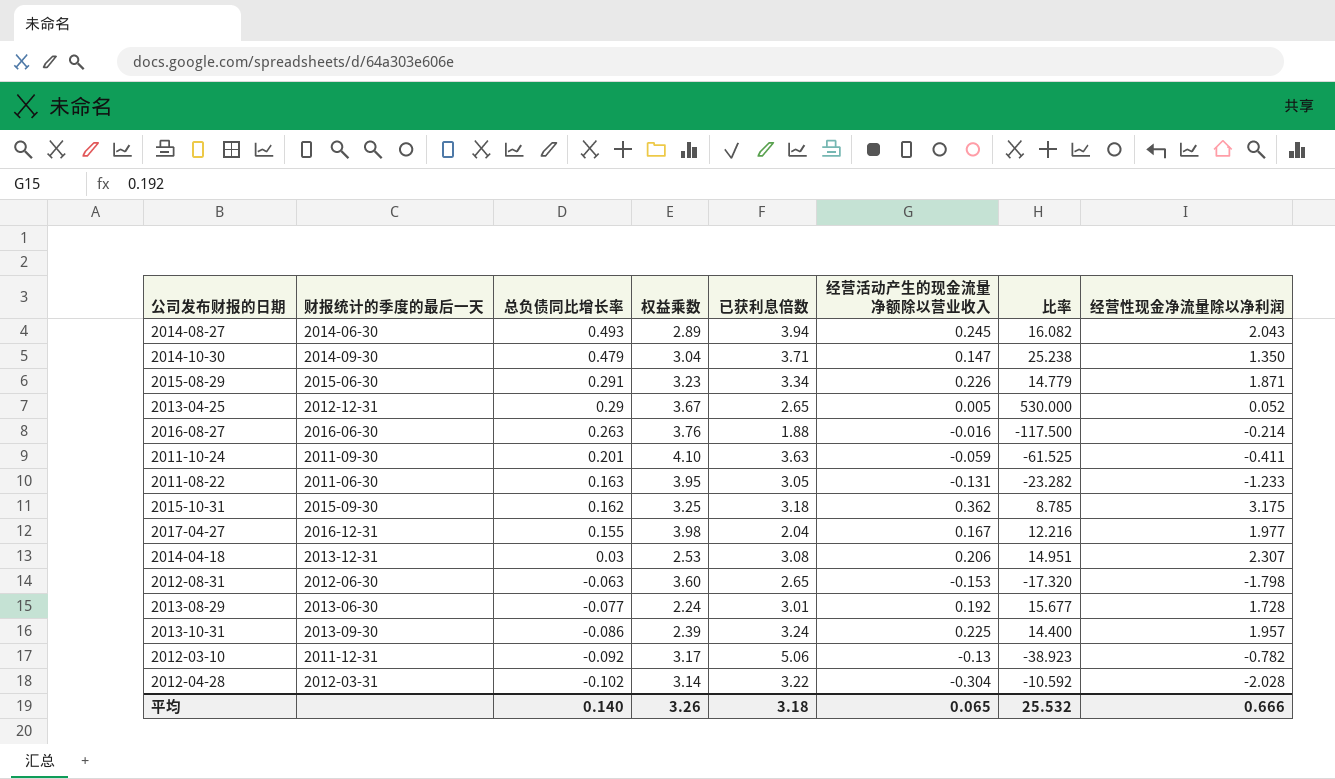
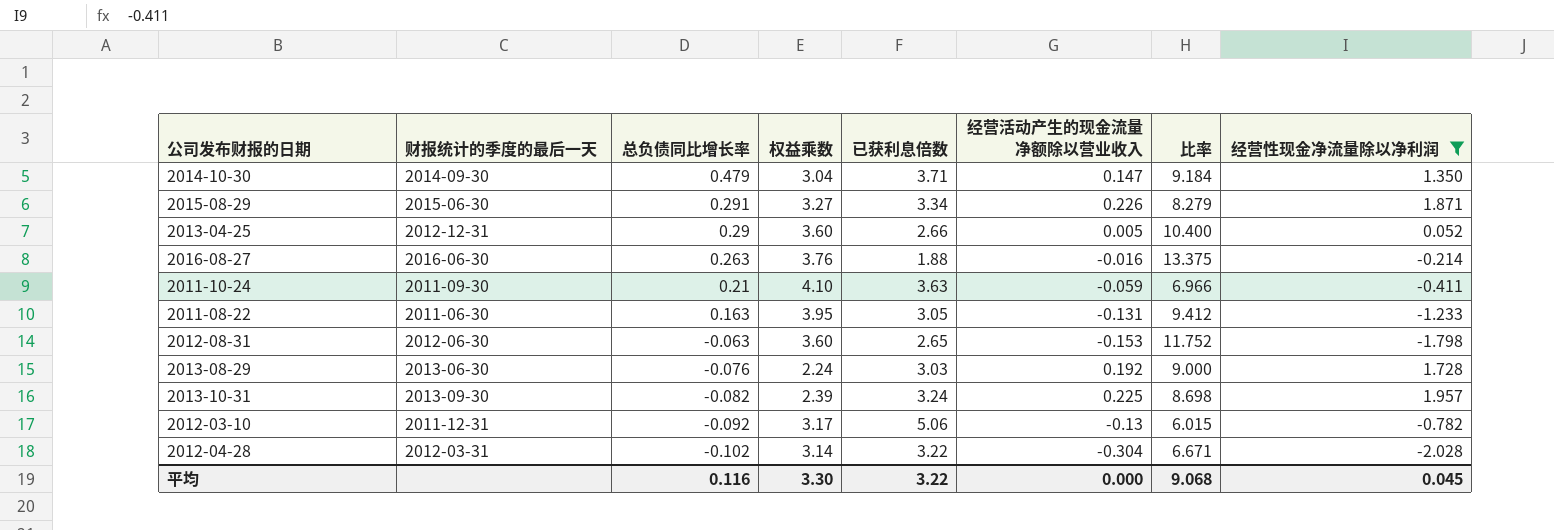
filter: none -> 经营性现金净流量除以净利润 <= 1.957
column 比率 | formula: [已获利息倍数] / [经营活动产生的现金流量净额除以营业收入] -> [经营性现金净流量除以净利润] / [经营活动产生的现金流量净额除以营业收入]
2015-08-29 | 权益乘数: 3.23 -> 3.27
2013-04-25 | 权益乘数: 3.67 -> 3.60
2013-04-25 | 已获利息倍数: 2.65 -> 2.66
2011-10-24 | 总负债同比增长率: 0.201 -> 0.21
2013-08-29 | 总负债同比增长率: -0.077 -> -0.076
2013-08-29 | 已获利息倍数: 3.01 -> 3.03
2013-10-31 | 总负债同比增长率: -0.086 -> -0.082
平均 | 总负债同比增长率: 0.140 -> 0.116
平均 | 权益乘数: 3.26 -> 3.30
平均 | 已获利息倍数: 3.18 -> 3.22
平均 | 经营活动产生的现金流量净额除以营业收入: 0.065 -> 0.000
平均 | 比率: 25.532 -> 9.068
平均 | 经营性现金净流量除以净利润: 0.666 -> 0.045

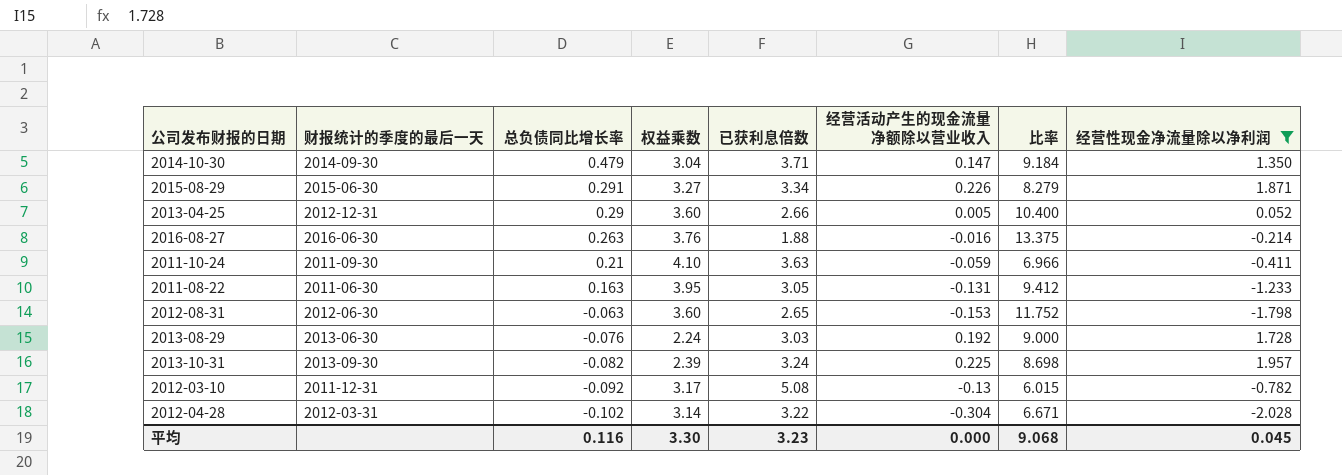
2012-03-10 | 已获利息倍数: 5.06 -> 5.08
平均 | 已获利息倍数: 3.22 -> 3.23

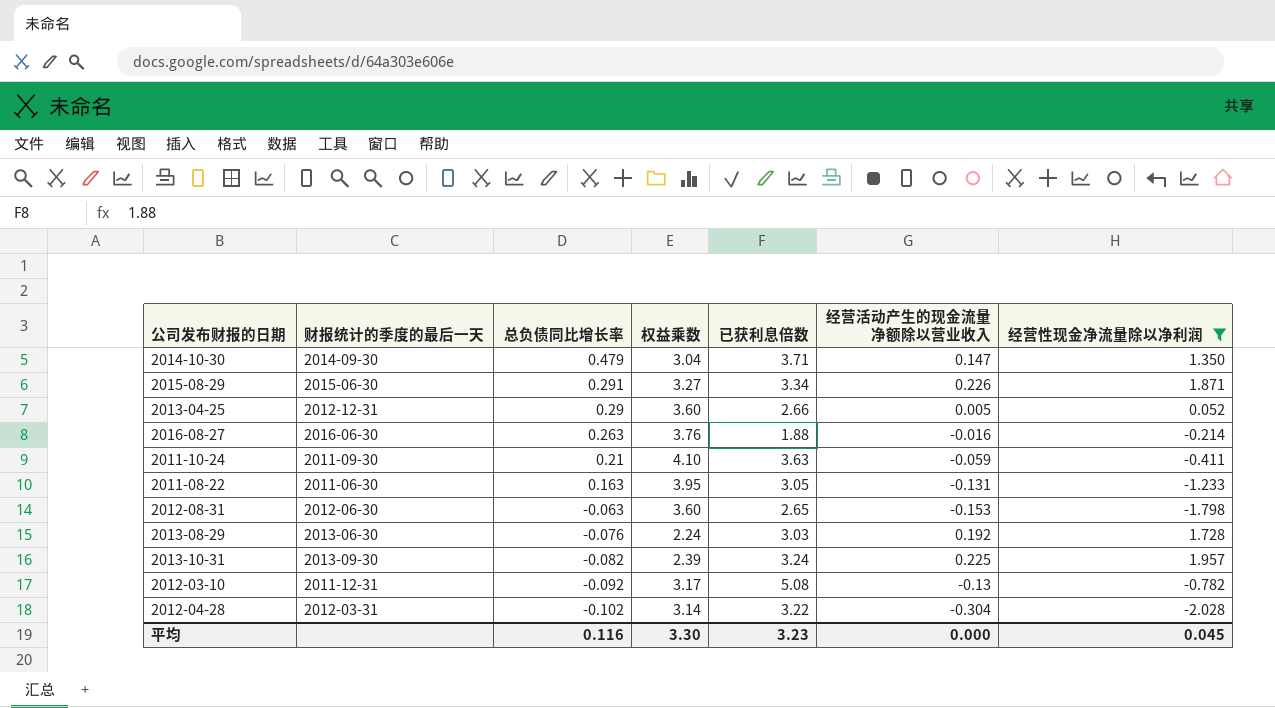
column 比率 | formula: [经营性现金净流量除以净利润] / [经营活动产生的现金流量净额除以营业收入] -> none

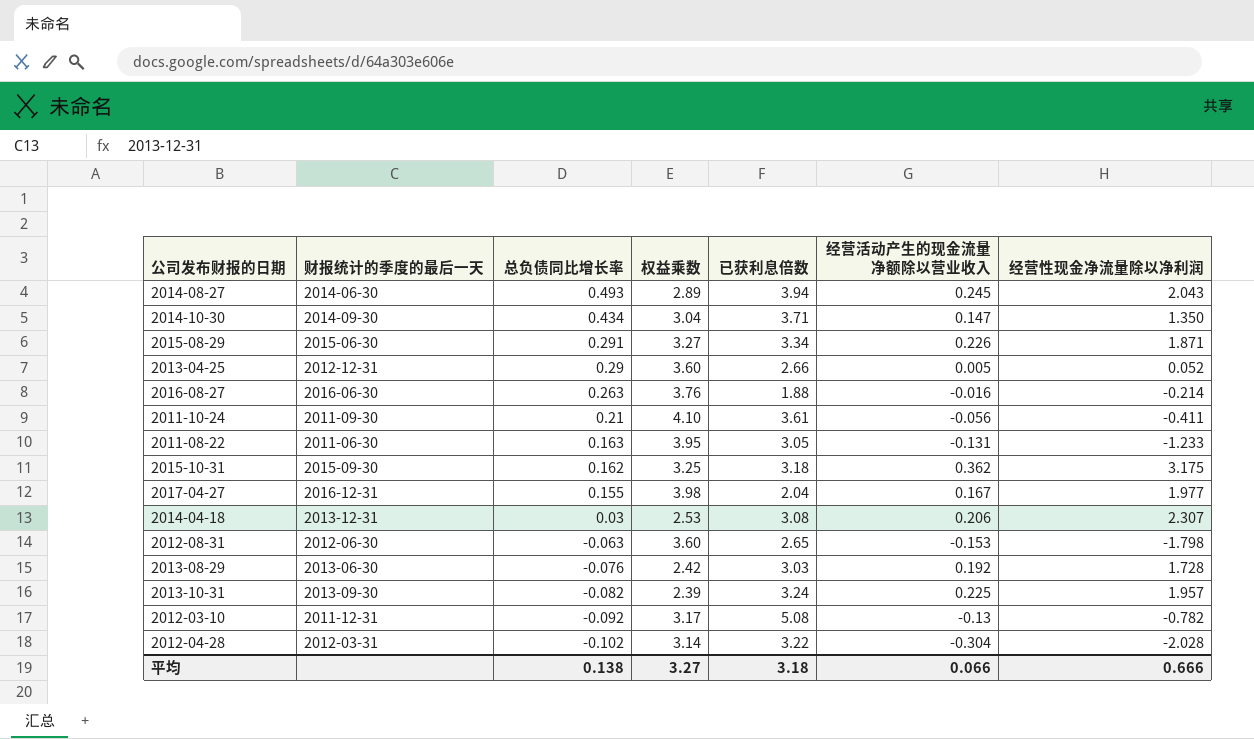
filter: 经营性现金净流量除以净利润 <= 1.957 -> none
2014-10-30 | 总负债同比增长率: 0.479 -> 0.434
2011-10-24 | 已获利息倍数: 3.63 -> 3.61
2011-10-24 | 经营活动产生的现金流量净额除以营业收入: -0.059 -> -0.056
2013-08-29 | 权益乘数: 2.24 -> 2.42
平均 | 总负债同比增长率: 0.116 -> 0.138
平均 | 权益乘数: 3.30 -> 3.27
平均 | 已获利息倍数: 3.23 -> 3.18
平均 | 经营活动产生的现金流量净额除以营业收入: 0.000 -> 0.066
平均 | 经营性现金净流量除以净利润: 0.045 -> 0.666

